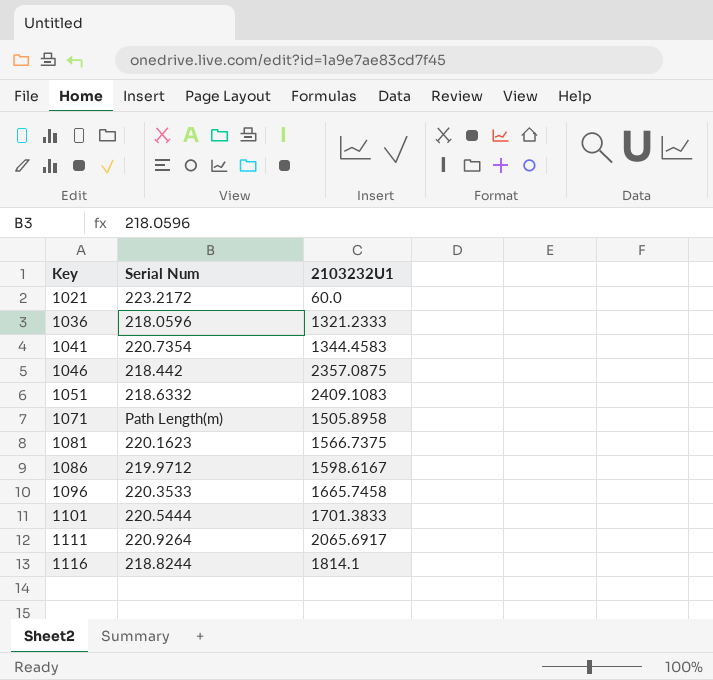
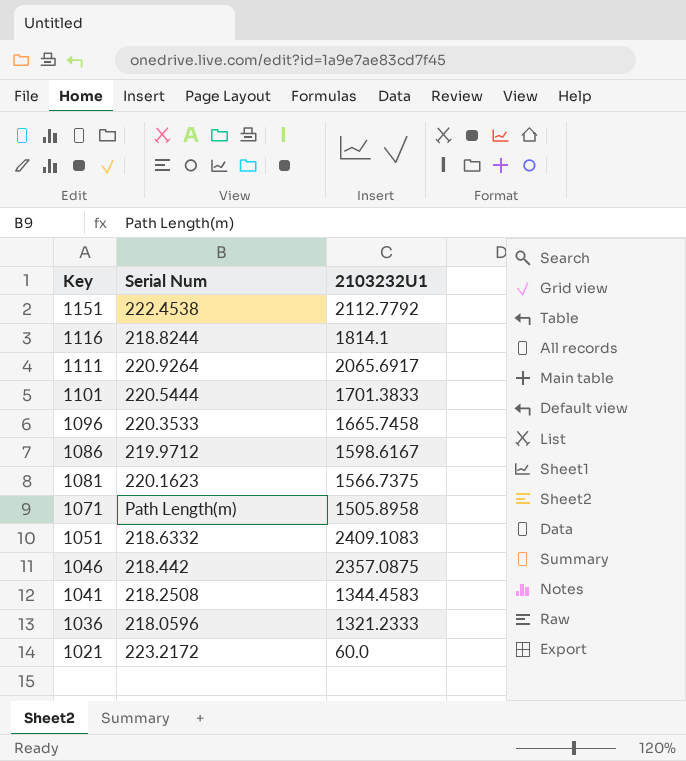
row order: Key ascending -> Key descending
row 1151: none -> 222.4538 | 2112.7792
1041 | Serial Num: 220.7354 -> 218.2508

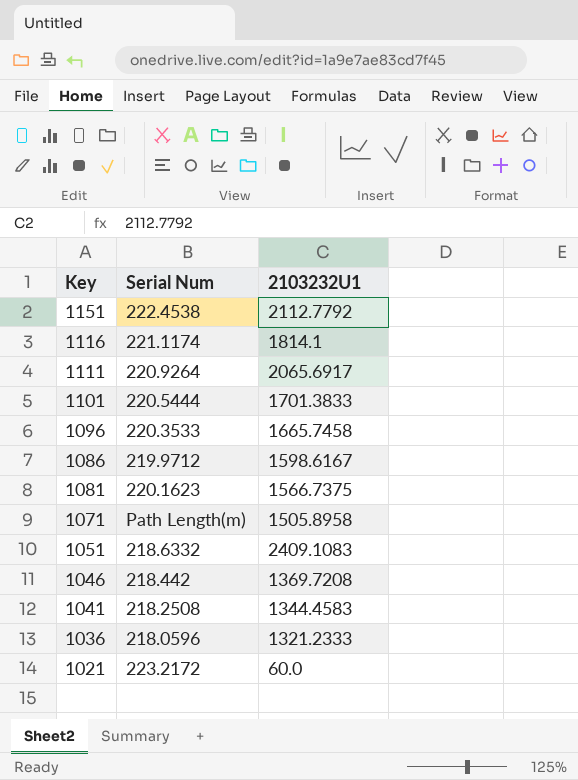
1116 | Serial Num: 218.8244 -> 221.1174
1046 | 2103232U1: 2357.0875 -> 1369.7208

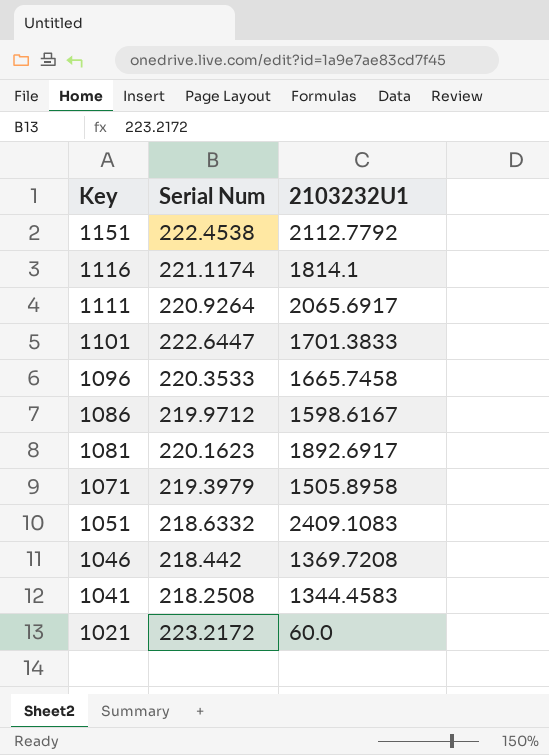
row 1036: 218.0596 | 1321.2333 -> none
1101 | Serial Num: 220.5444 -> 222.6447
1081 | 2103232U1: 1566.7375 -> 1892.6917
1071 | Serial Num: Path Length(m) -> 219.3979

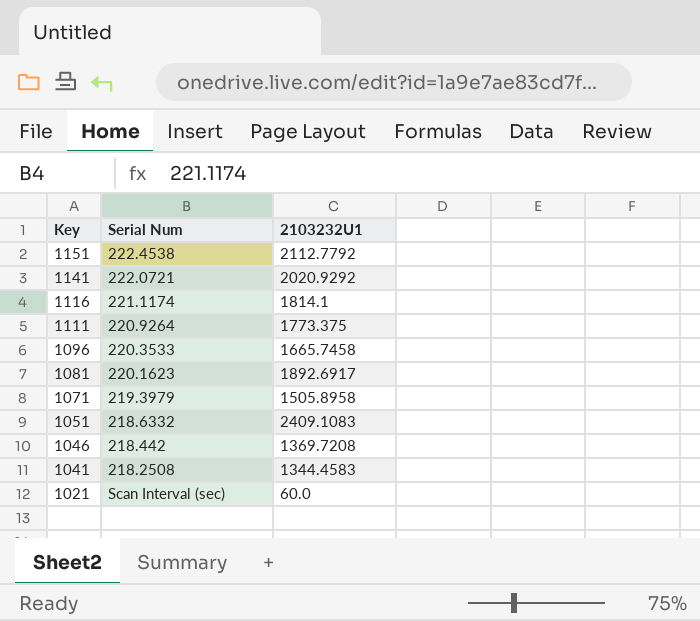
row 1101: 222.6447 | 1701.3833 -> none
row 1086: 219.9712 | 1598.6167 -> none
row 1141: none -> 222.0721 | 2020.9292
1111 | 2103232U1: 2065.6917 -> 1773.375
1021 | Serial Num: 223.2172 -> Scan Interval (sec)

